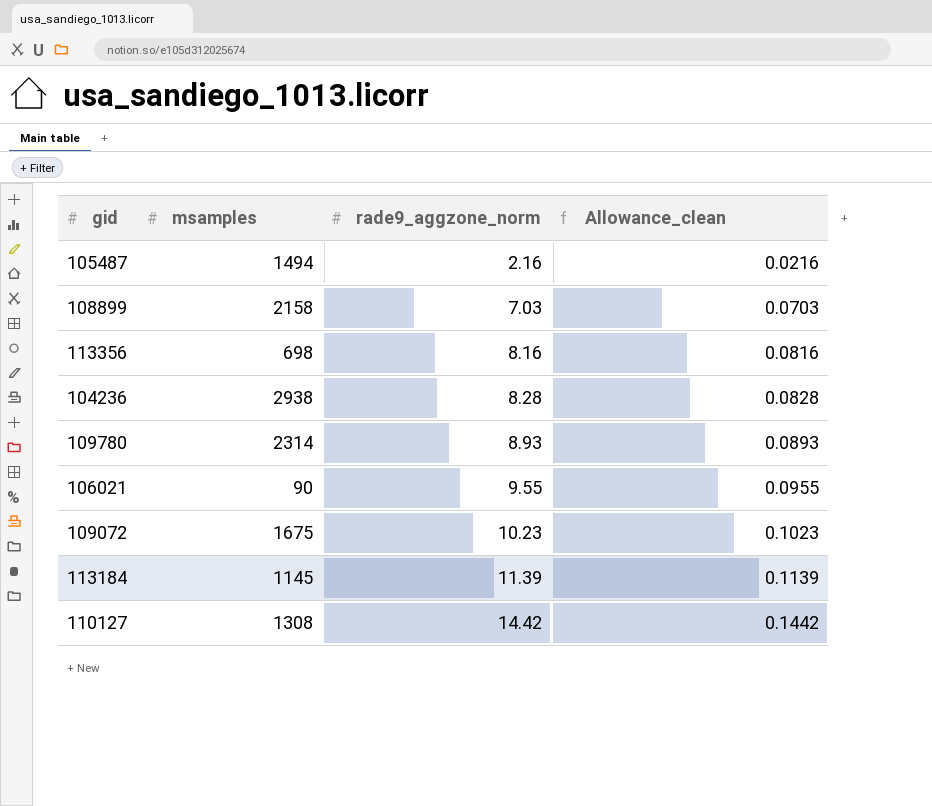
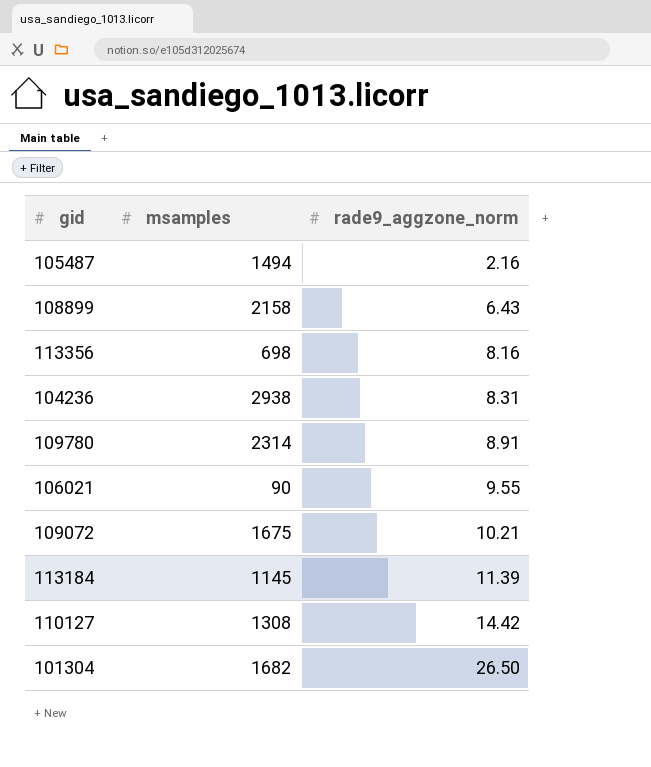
column Allowance_clean | formula: [rade9_aggzone_norm] * 0.01 -> none
108899 | rade9_aggzone_norm: 7.03 -> 6.43
104236 | rade9_aggzone_norm: 8.28 -> 8.31
109780 | rade9_aggzone_norm: 8.93 -> 8.91
109072 | rade9_aggzone_norm: 10.23 -> 10.21
row 101304: none -> 1682 | 26.50

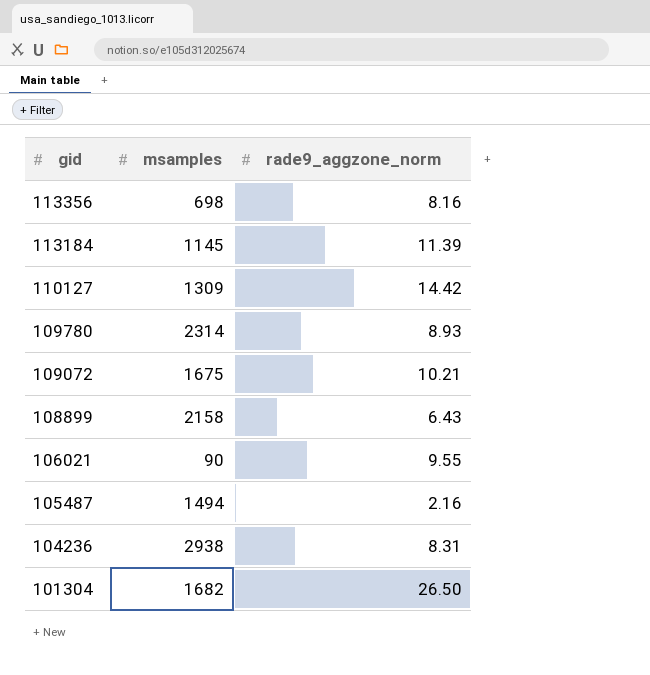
row order: rade9_aggzone_norm ascending -> gid descending
110127 | msamples: 1308 -> 1309
109780 | rade9_aggzone_norm: 8.91 -> 8.93

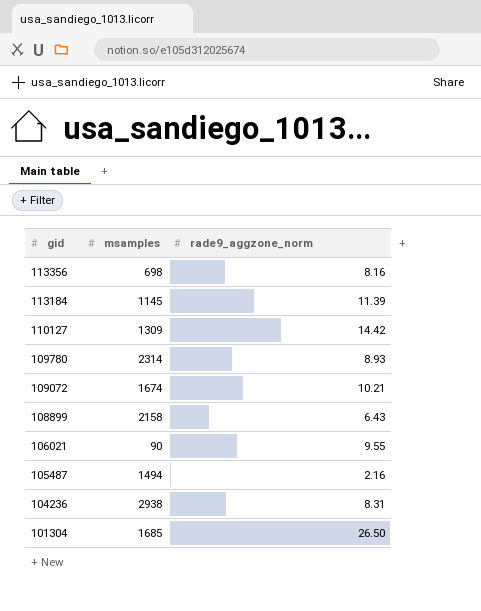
109072 | msamples: 1675 -> 1674
101304 | msamples: 1682 -> 1685

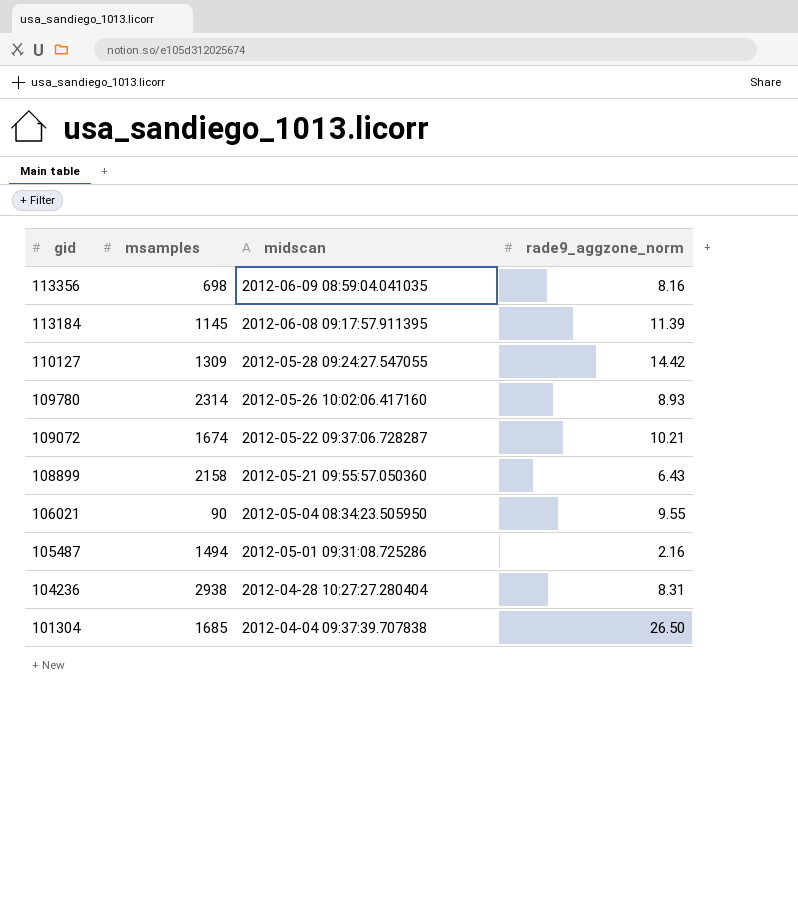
column midscan | position: none -> 3

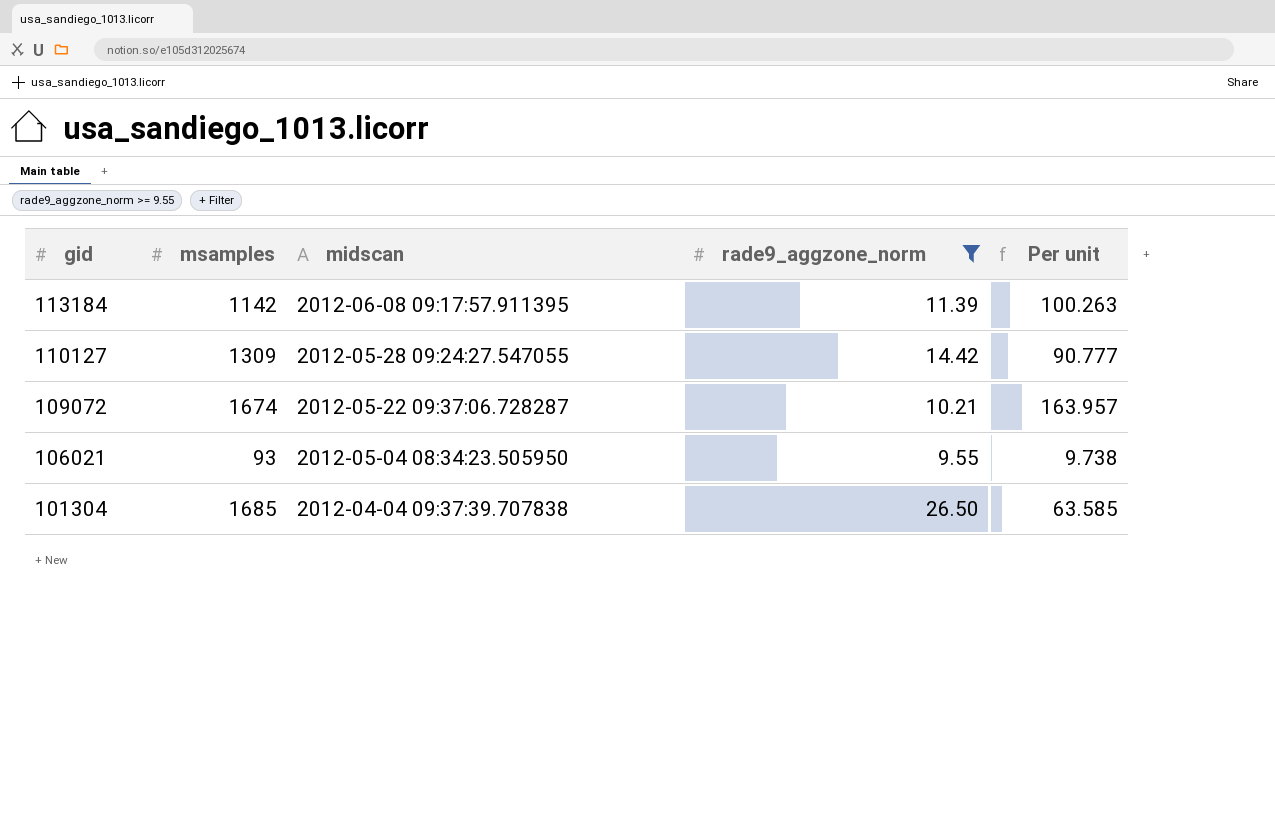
filter: none -> rade9_aggzone_norm >= 9.55
column Per unit | formula: none -> [msamples] / [rade9_aggzone_norm]
113184 | msamples: 1145 -> 1142
106021 | msamples: 90 -> 93

